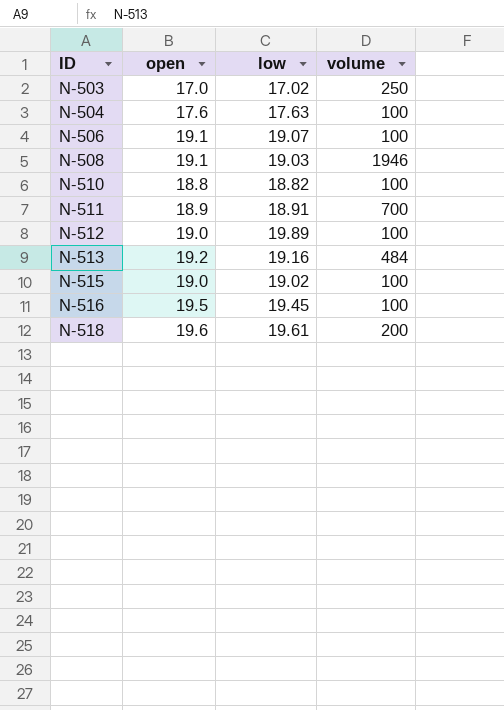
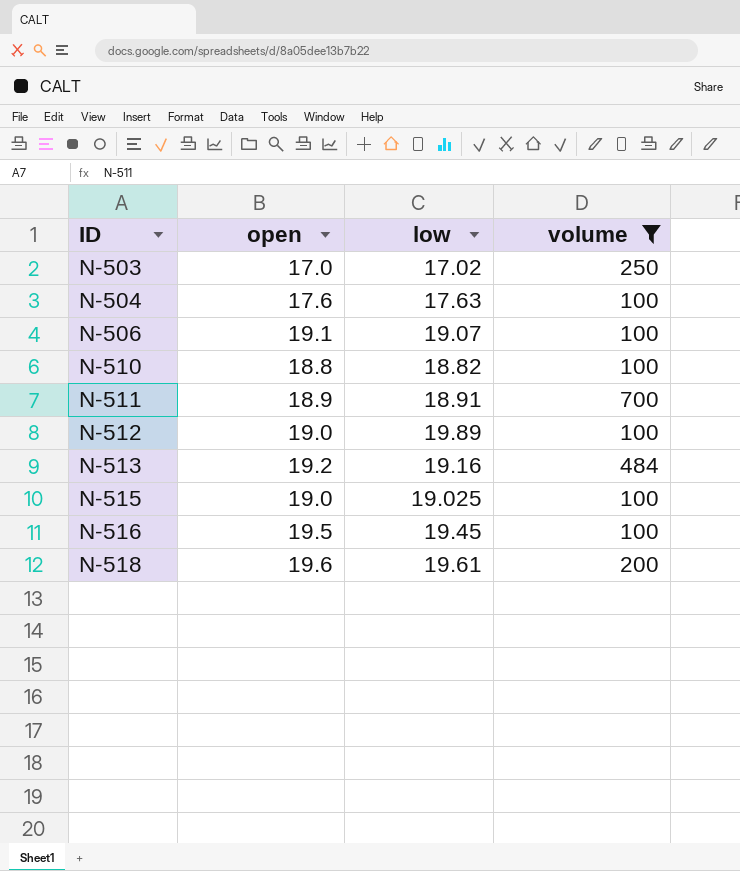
filter: none -> volume != 1946
N-515 | low: 19.02 -> 19.025

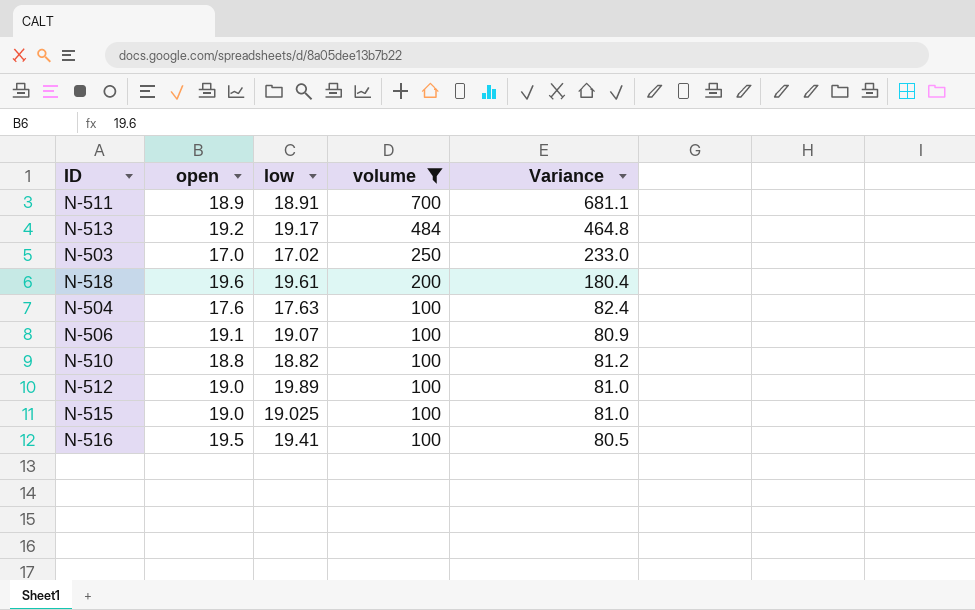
row order: ID ascending -> volume descending
column Variance | formula: none -> [volume] - [open]
N-513 | low: 19.16 -> 19.17
N-516 | low: 19.45 -> 19.41

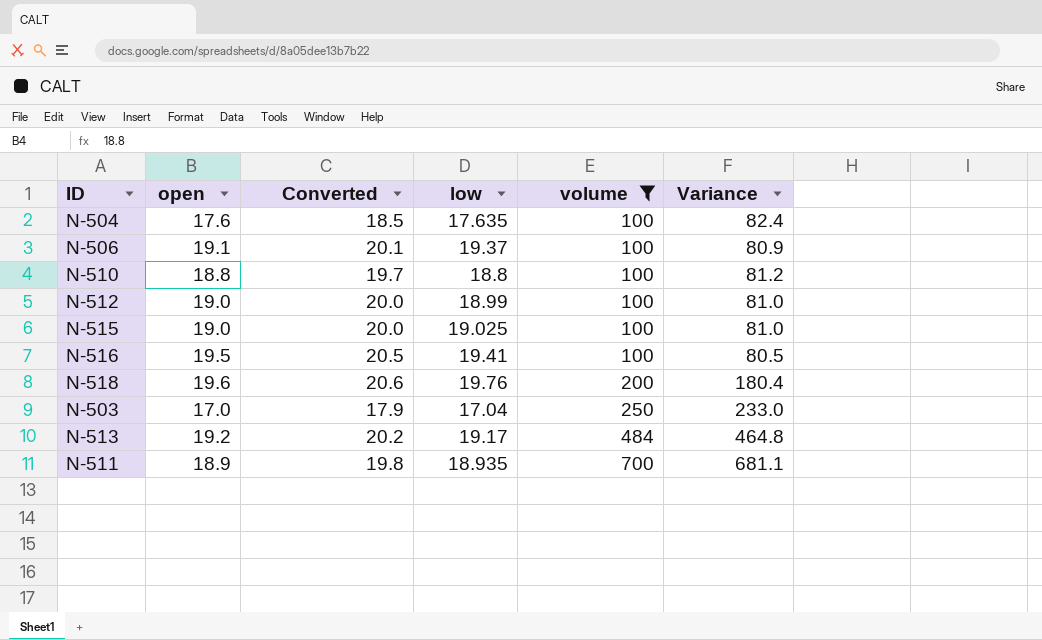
row order: volume descending -> volume ascending
column Converted | formula: none -> [open] * 1.05
N-504 | low: 17.63 -> 17.635
N-506 | low: 19.07 -> 19.37
N-510 | low: 18.82 -> 18.8
N-512 | low: 19.89 -> 18.99
N-518 | low: 19.61 -> 19.76
N-503 | low: 17.02 -> 17.04
N-511 | low: 18.91 -> 18.935

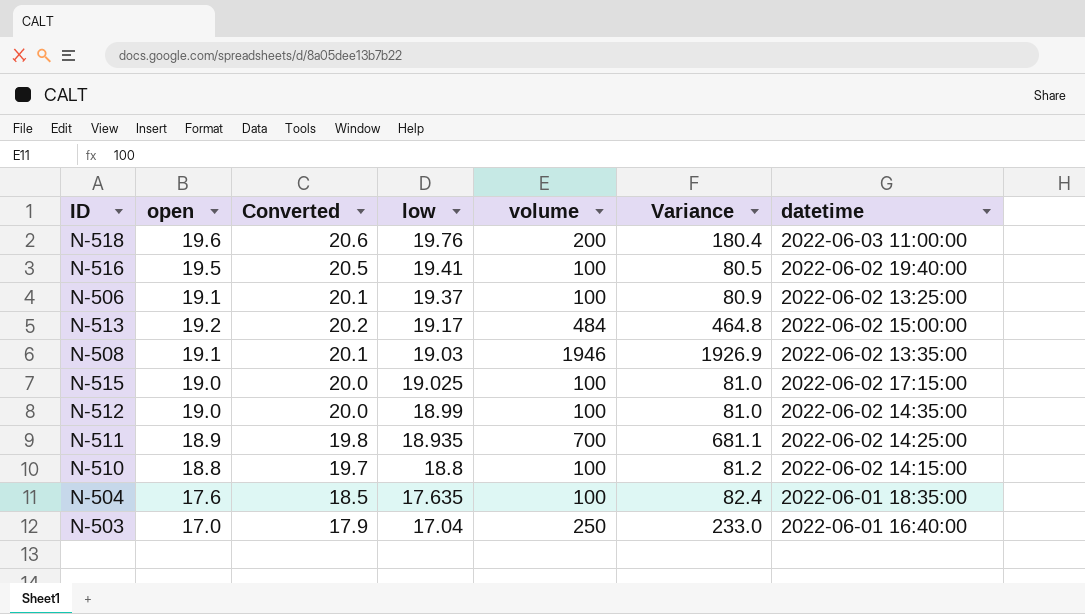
filter: volume != 1946 -> none
row order: volume ascending -> low descending
column datetime | position: none -> 7

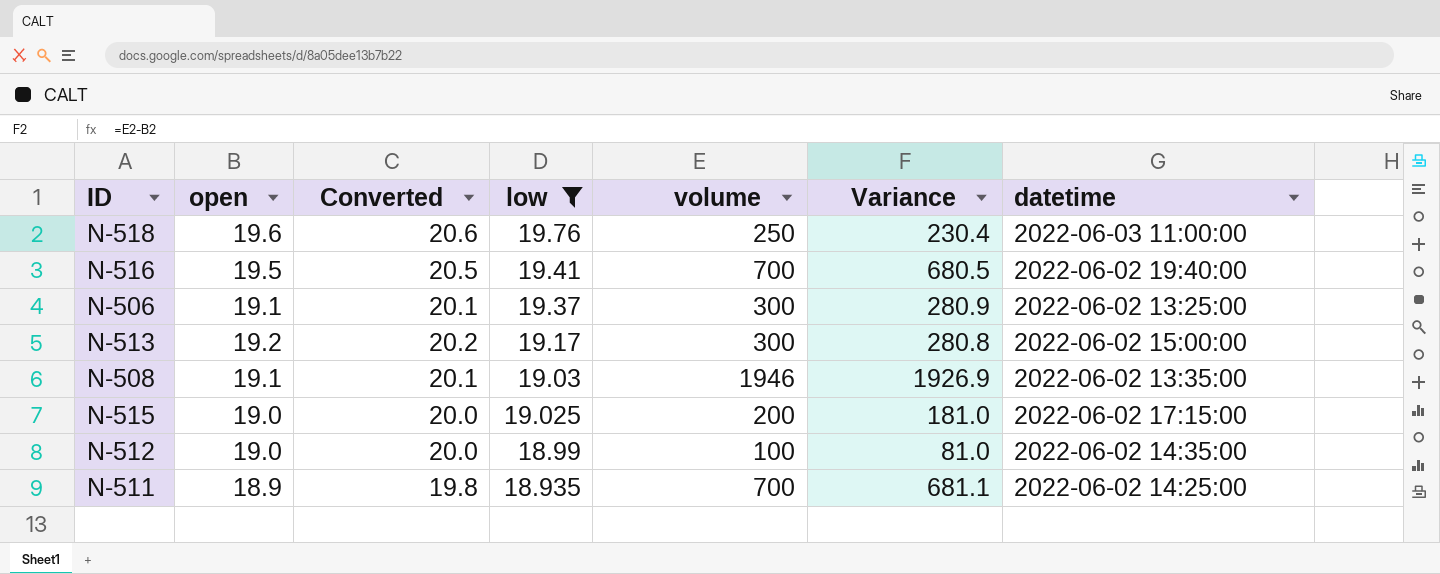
filter: none -> low >= 18.935
N-518 | volume: 200 -> 250
N-518 | Variance: 180.4 -> 230.4
N-516 | volume: 100 -> 700
N-516 | Variance: 80.5 -> 680.5
N-506 | volume: 100 -> 300
N-506 | Variance: 80.9 -> 280.9
N-513 | volume: 484 -> 300
N-513 | Variance: 464.8 -> 280.8
N-515 | volume: 100 -> 200
N-515 | Variance: 81.0 -> 181.0

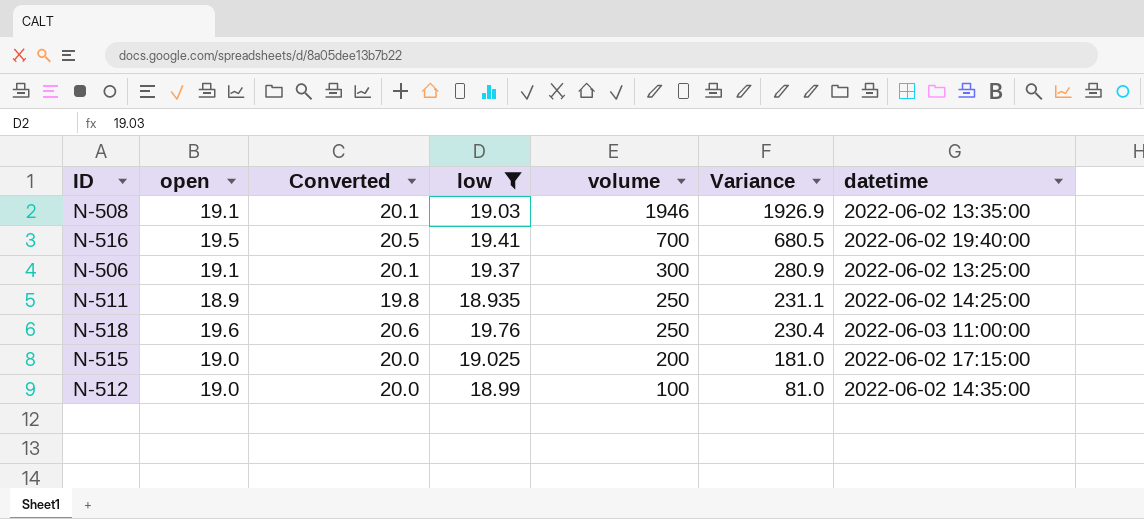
row order: low descending -> volume descending
row N-513: 19.2 | 20.2 | 19.17 | 300 | 280.8 | 2022-06-02 15:00:00 -> none
N-511 | volume: 700 -> 250
N-511 | Variance: 681.1 -> 231.1

